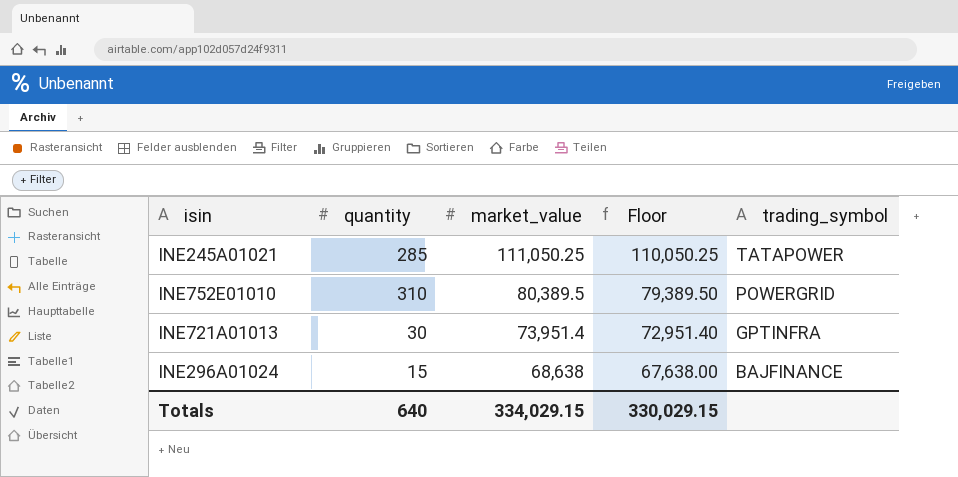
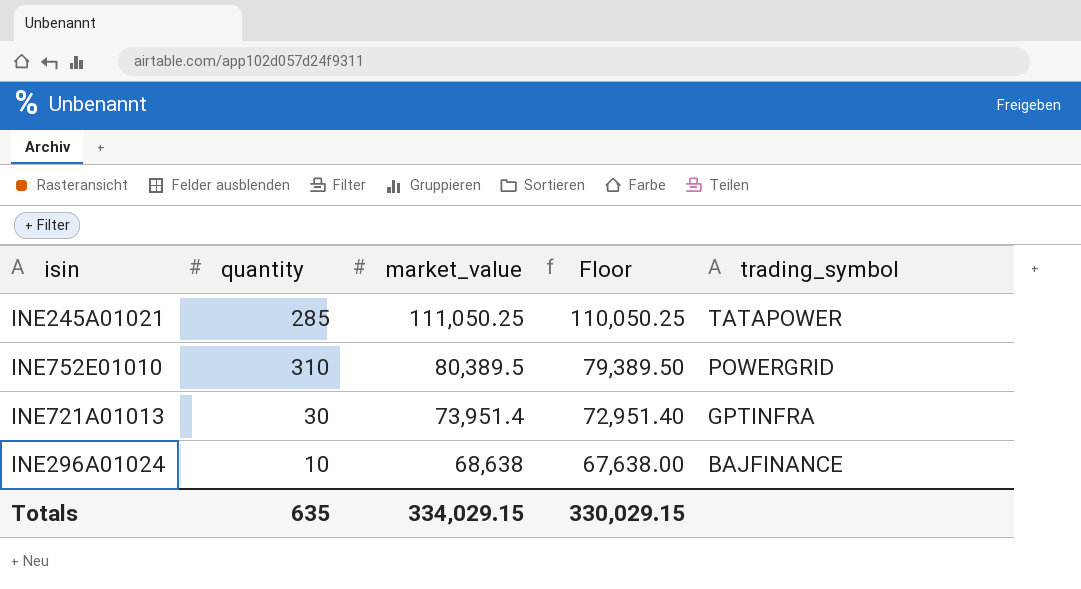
INE296A01024 | quantity: 15 -> 10
Totals | quantity: 640 -> 635

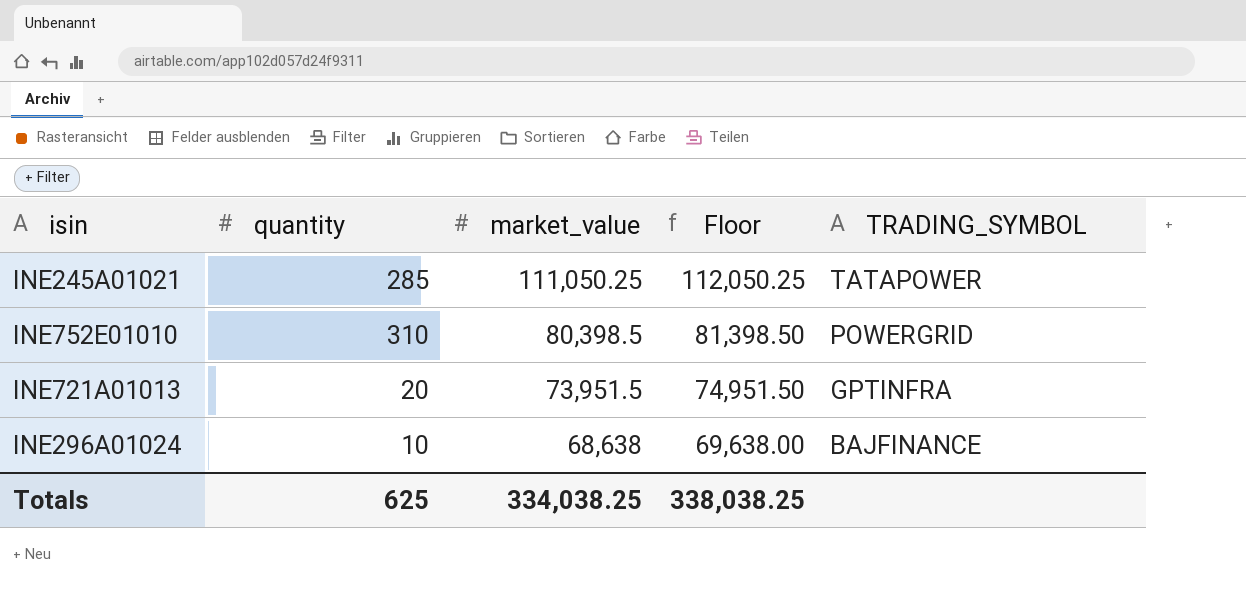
column Floor | formula: [market_value] - 1000 -> [market_value] + 1000
column name: trading_symbol -> TRADING_SYMBOL
INE752E01010 | market_value: 80,389.5 -> 80,398.5
INE721A01013 | quantity: 30 -> 20
INE721A01013 | market_value: 73,951.4 -> 73,951.5
Totals | quantity: 635 -> 625
Totals | market_value: 334,029.15 -> 334,038.25
Totals | Floor: 330,029.15 -> 338,038.25

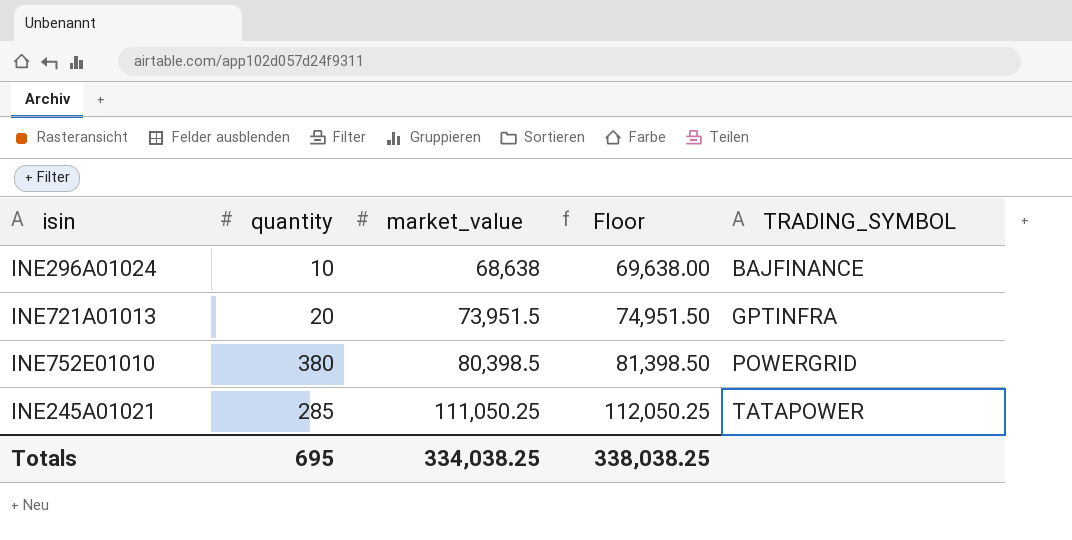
row order: market_value descending -> market_value ascending
INE752E01010 | quantity: 310 -> 380
Totals | quantity: 625 -> 695

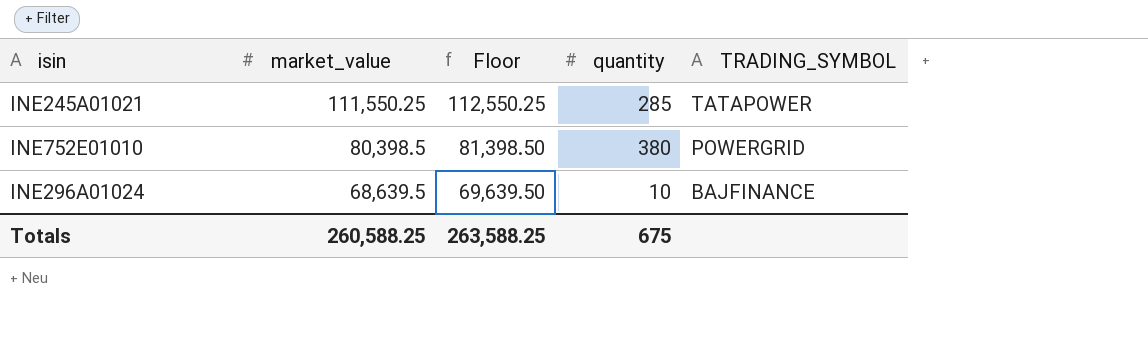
row order: market_value ascending -> market_value descending
column quantity | position: 2 -> 4
row INE721A01013: 20 | 73,951.5 | 74,951.50 | GPTINFRA -> none
INE245A01021 | market_value: 111,050.25 -> 111,550.25
INE245A01021 | Floor: 112,050.25 -> 112,550.25
INE296A01024 | market_value: 68,638 -> 68,639.5
INE296A01024 | Floor: 69,638.00 -> 69,639.50
Totals | market_value: 334,038.25 -> 260,588.25
Totals | Floor: 338,038.25 -> 263,588.25
Totals | quantity: 695 -> 675

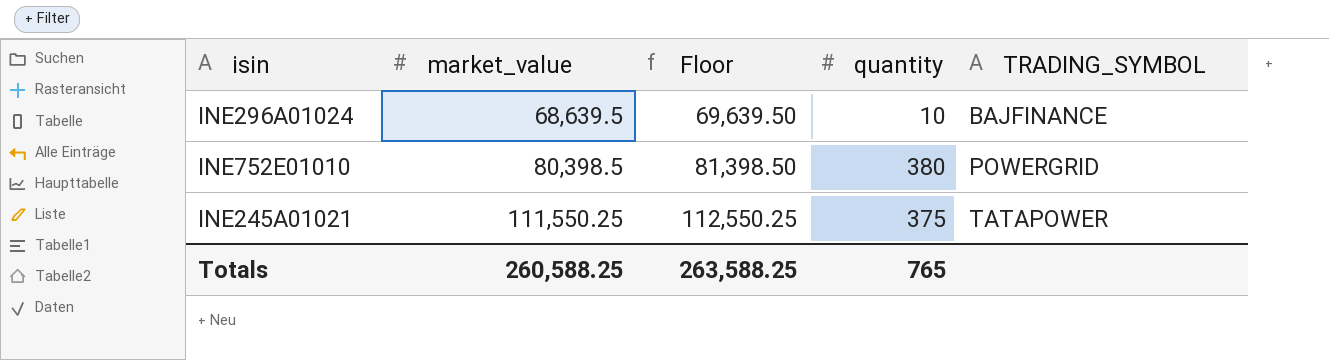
row order: market_value descending -> market_value ascending
INE245A01021 | quantity: 285 -> 375
Totals | quantity: 675 -> 765

